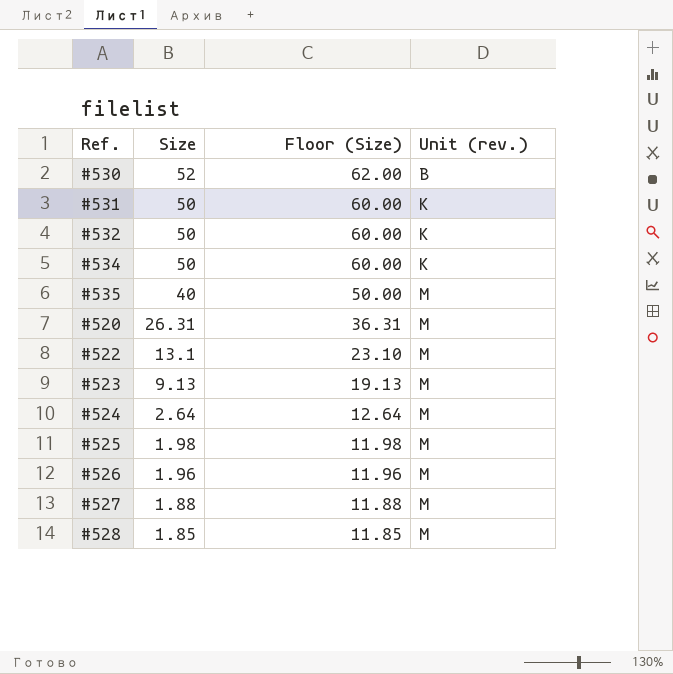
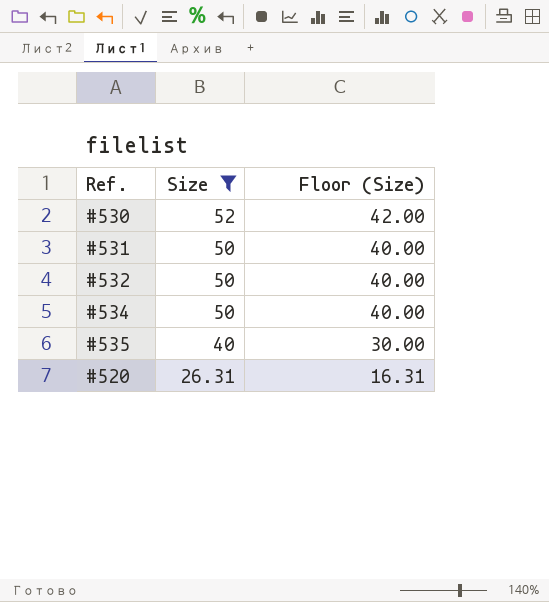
filter: none -> Size >= 26.31
column Unit (rev.) | position: 4 -> none
column Floor (Size) | formula: [Size] + 10 -> [Size] - 10

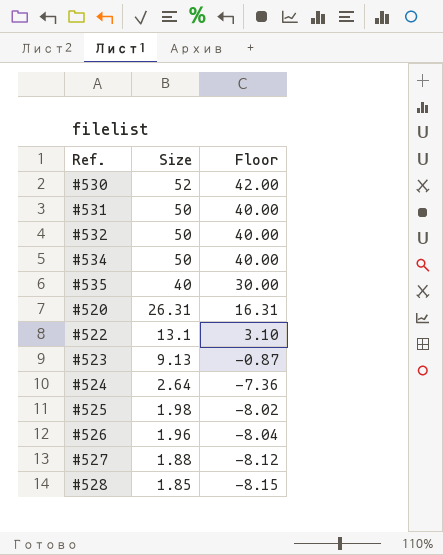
filter: Size >= 26.31 -> none
column name: Floor (Size) -> Floor

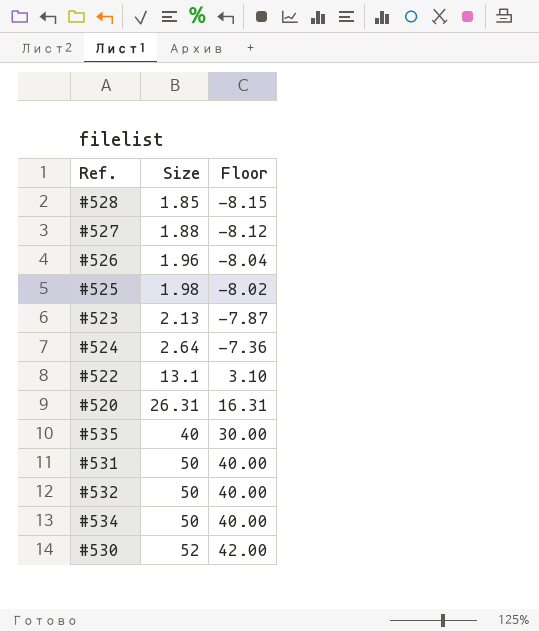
row order: Size descending -> Size ascending
#523 | Size: 9.13 -> 2.13
#523 | Floor: -0.87 -> -7.87

